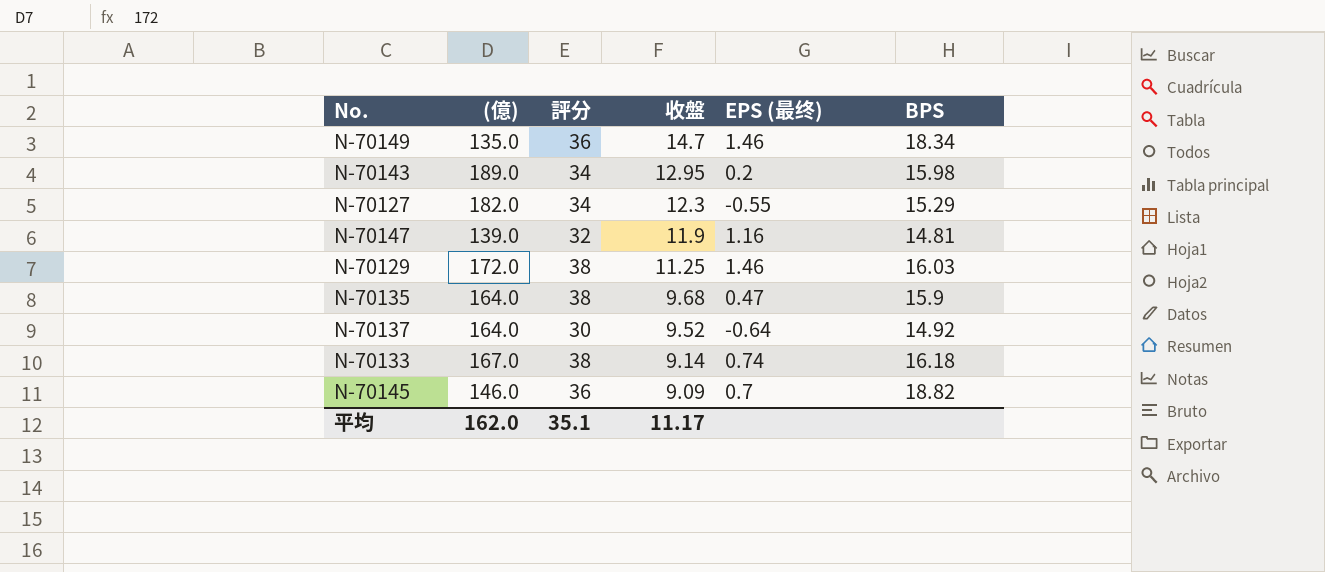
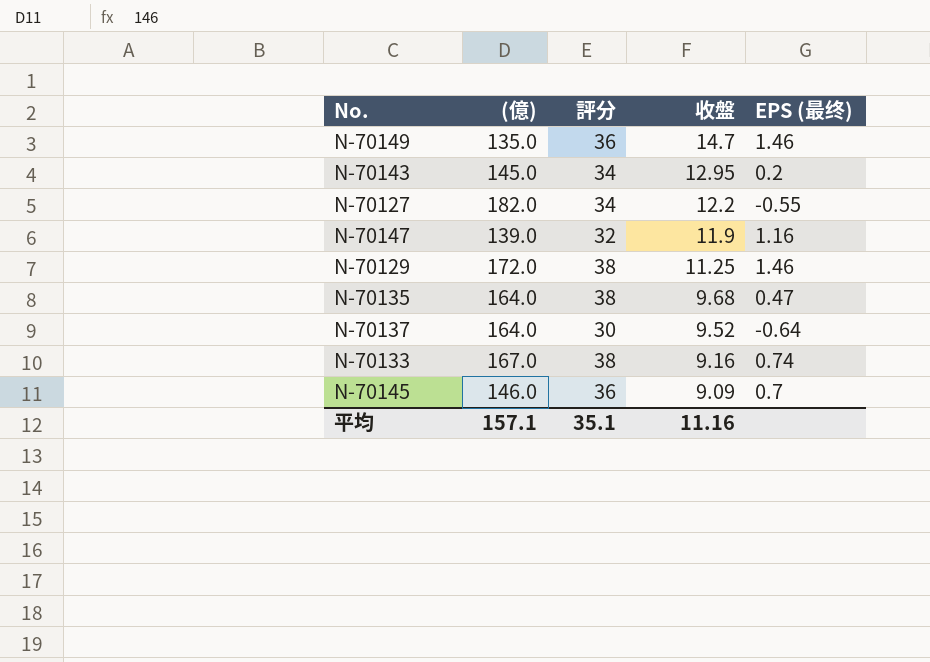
column BPS | position: 6 -> none
N-70143 | (億): 189.0 -> 145.0
N-70127 | 收盤: 12.3 -> 12.2
N-70133 | 收盤: 9.14 -> 9.16
平均 | (億): 162.0 -> 157.1
平均 | 收盤: 11.17 -> 11.16

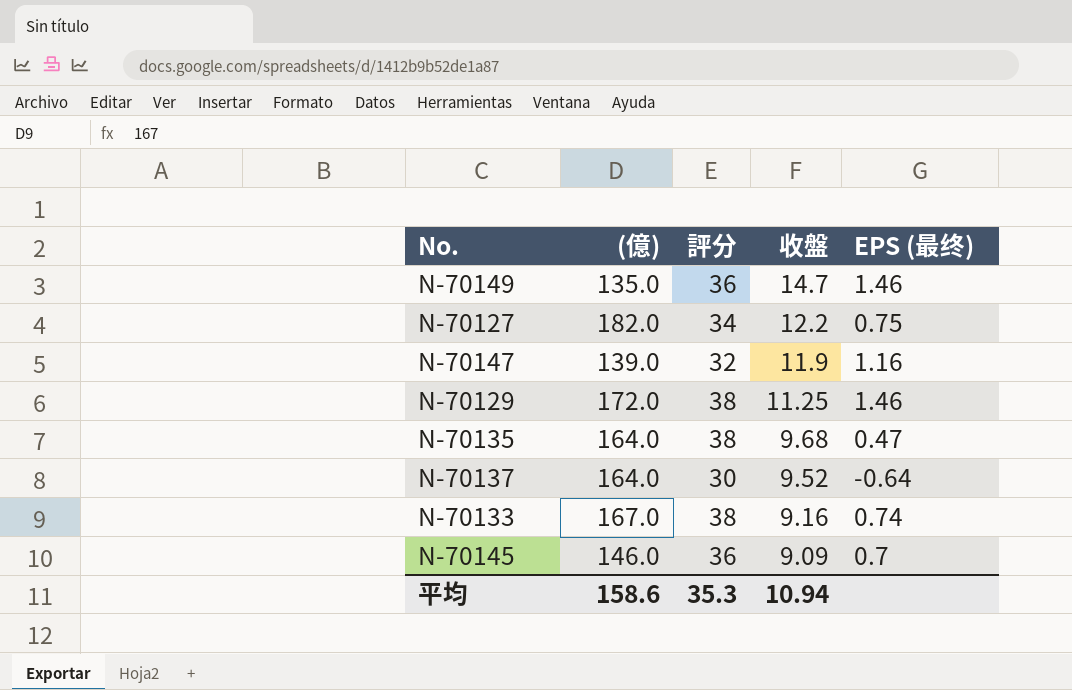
row N-70143: 145.0 | 34 | 12.95 | 0.2 -> none
N-70127 | EPS (最终): -0.55 -> 0.75
平均 | (億): 157.1 -> 158.6
平均 | 評分: 35.1 -> 35.3
平均 | 收盤: 11.16 -> 10.94

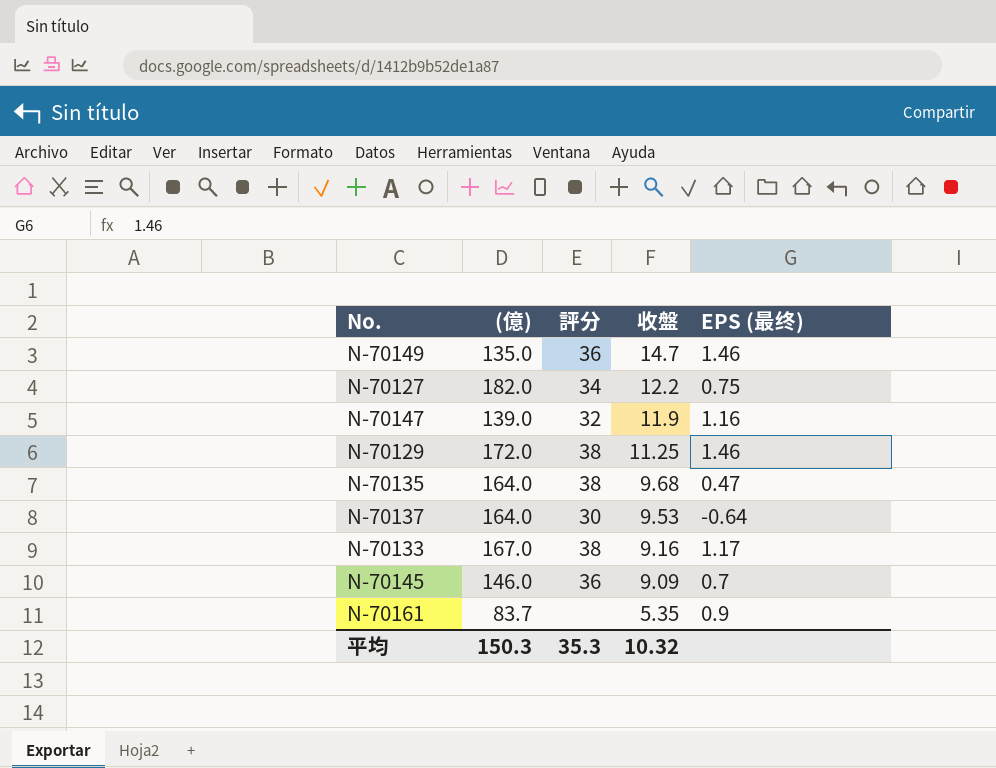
N-70137 | 收盤: 9.52 -> 9.53
N-70133 | EPS (最终): 0.74 -> 1.17
row N-70161: none -> 83.7 | none | 5.35 | 0.9
平均 | (億): 158.6 -> 150.3
平均 | 收盤: 10.94 -> 10.32

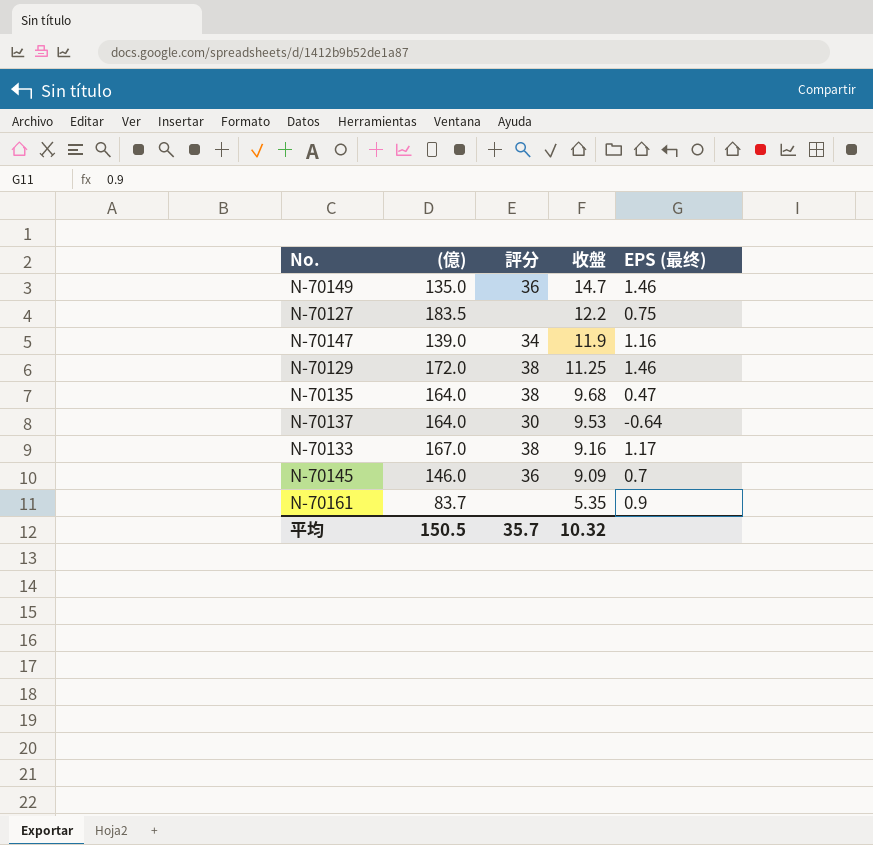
N-70127 | (億): 182.0 -> 183.5
N-70127 | 評分: 34 -> none
N-70147 | 評分: 32 -> 34
平均 | (億): 150.3 -> 150.5
平均 | 評分: 35.3 -> 35.7

